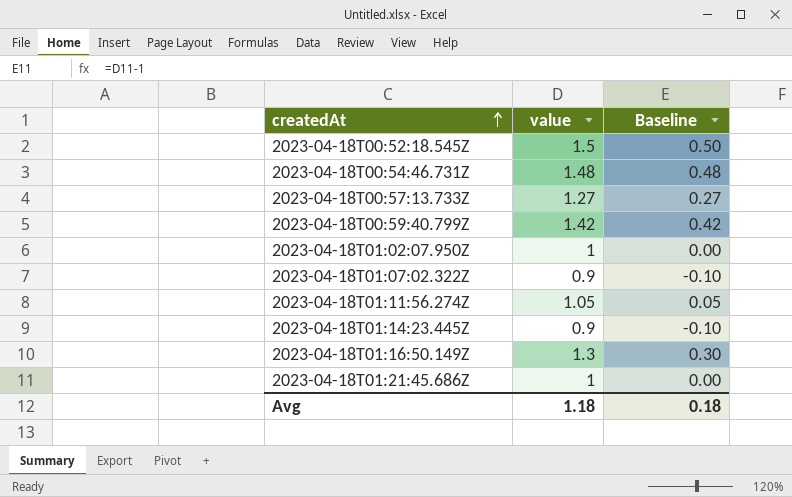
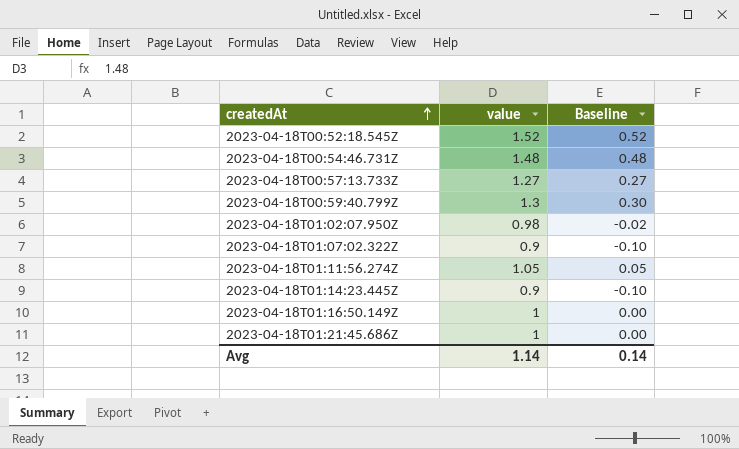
2023-04-18T00:52:18.545Z | value: 1.5 -> 1.52
2023-04-18T00:52:18.545Z | Baseline: 0.50 -> 0.52
2023-04-18T00:59:40.799Z | value: 1.42 -> 1.3
2023-04-18T00:59:40.799Z | Baseline: 0.42 -> 0.30
2023-04-18T01:02:07.950Z | value: 1 -> 0.98
2023-04-18T01:02:07.950Z | Baseline: 0.00 -> -0.02
2023-04-18T01:16:50.149Z | value: 1.3 -> 1
2023-04-18T01:16:50.149Z | Baseline: 0.30 -> 0.00
Avg | value: 1.18 -> 1.14
Avg | Baseline: 0.18 -> 0.14

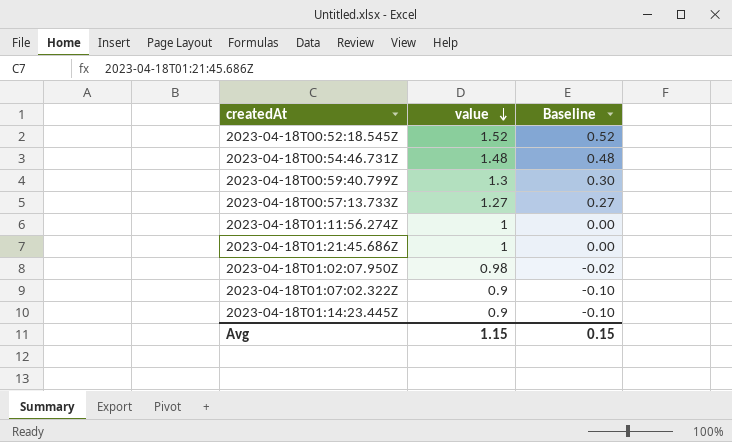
row order: createdAt ascending -> value descending
row 2023-04-18T01:16:50.149Z: 1 | 0.00 -> none
2023-04-18T01:11:56.274Z | value: 1.05 -> 1
2023-04-18T01:11:56.274Z | Baseline: 0.05 -> 0.00
Avg | value: 1.14 -> 1.15
Avg | Baseline: 0.14 -> 0.15

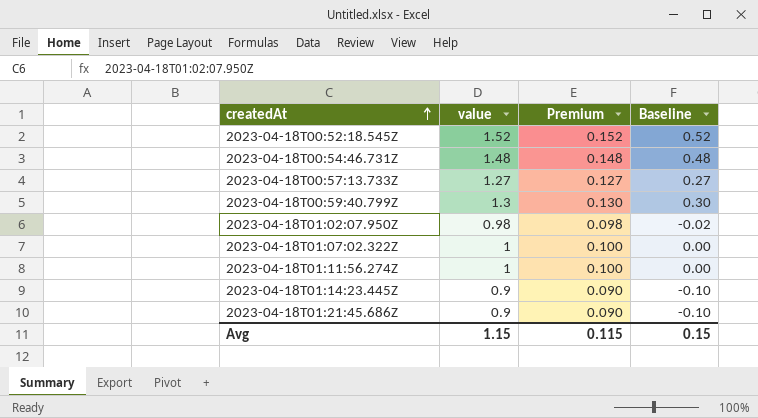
row order: value descending -> createdAt ascending
column Premium | formula: none -> [value] * 0.1
2023-04-18T01:07:02.322Z | value: 0.9 -> 1
2023-04-18T01:07:02.322Z | Baseline: -0.10 -> 0.00
2023-04-18T01:21:45.686Z | value: 1 -> 0.9
2023-04-18T01:21:45.686Z | Baseline: 0.00 -> -0.10

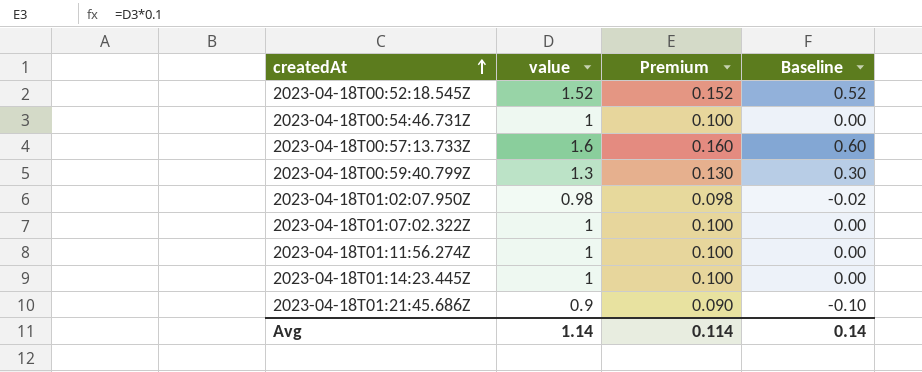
2023-04-18T00:54:46.731Z | value: 1.48 -> 1
2023-04-18T00:54:46.731Z | Premium: 0.148 -> 0.100
2023-04-18T00:54:46.731Z | Baseline: 0.48 -> 0.00
2023-04-18T00:57:13.733Z | value: 1.27 -> 1.6
2023-04-18T00:57:13.733Z | Premium: 0.127 -> 0.160
2023-04-18T00:57:13.733Z | Baseline: 0.27 -> 0.60
2023-04-18T01:14:23.445Z | value: 0.9 -> 1
2023-04-18T01:14:23.445Z | Premium: 0.090 -> 0.100
2023-04-18T01:14:23.445Z | Baseline: -0.10 -> 0.00
Avg | value: 1.15 -> 1.14
Avg | Premium: 0.115 -> 0.114
Avg | Baseline: 0.15 -> 0.14

